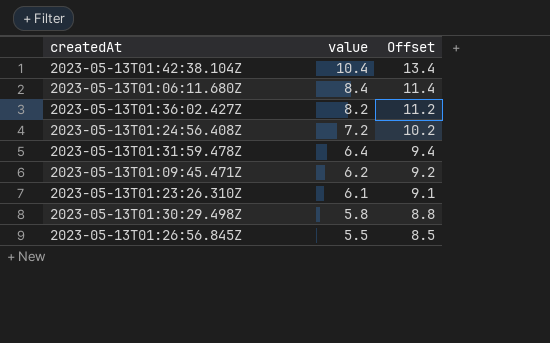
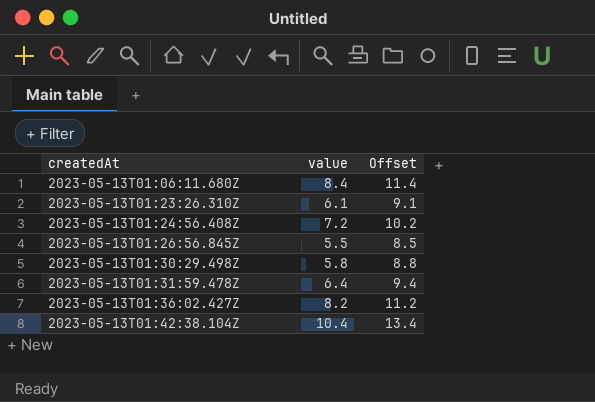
row order: value descending -> createdAt ascending
row 2023-05-13T01:09:45.471Z: 6.2 | 9.2 -> none

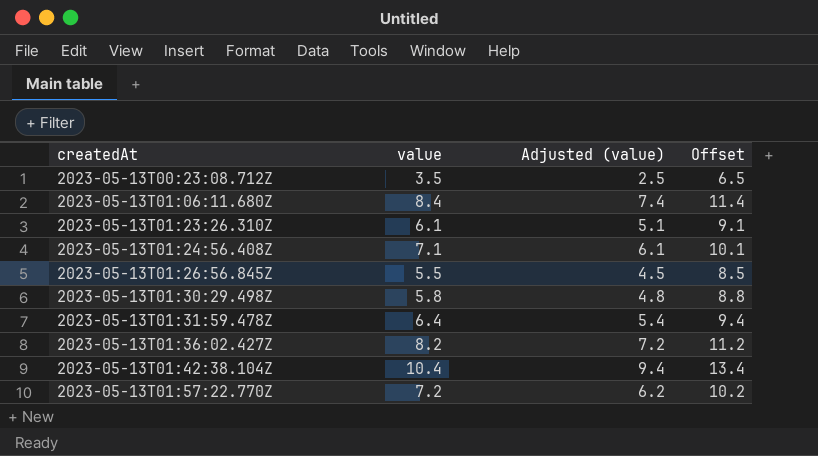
column Adjusted (value) | formula: none -> [value] - 1
row 2023-05-13T00:23:08.712Z: none -> 3.5 | 2.5 | 6.5
2023-05-13T01:24:56.408Z | value: 7.2 -> 7.1
2023-05-13T01:24:56.408Z | Offset: 10.2 -> 10.1
row 2023-05-13T01:57:22.770Z: none -> 7.2 | 6.2 | 10.2

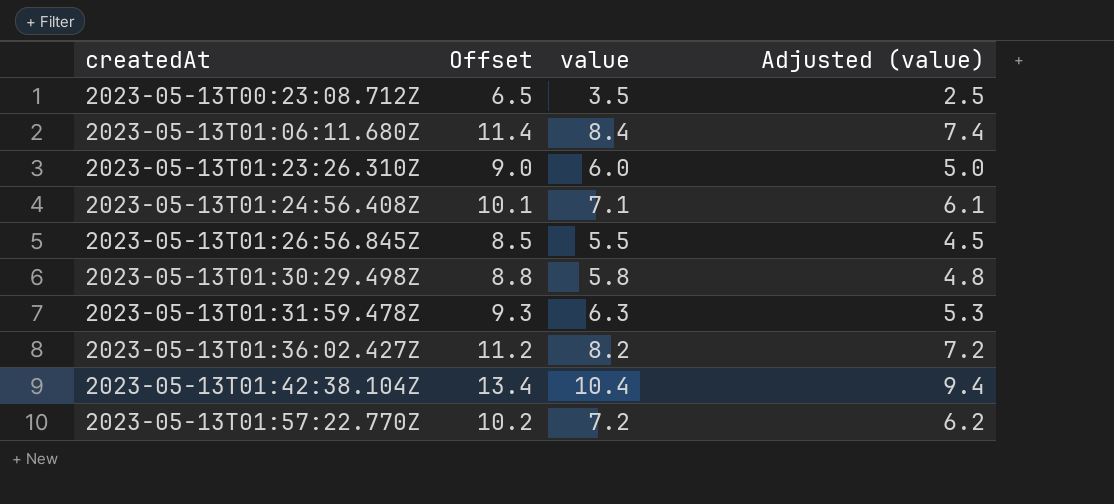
column Offset | position: 4 -> 2
2023-05-13T01:23:26.310Z | Offset: 9.1 -> 9.0
2023-05-13T01:23:26.310Z | value: 6.1 -> 6.0
2023-05-13T01:23:26.310Z | Adjusted (value): 5.1 -> 5.0
2023-05-13T01:31:59.478Z | Offset: 9.4 -> 9.3
2023-05-13T01:31:59.478Z | value: 6.4 -> 6.3
2023-05-13T01:31:59.478Z | Adjusted (value): 5.4 -> 5.3

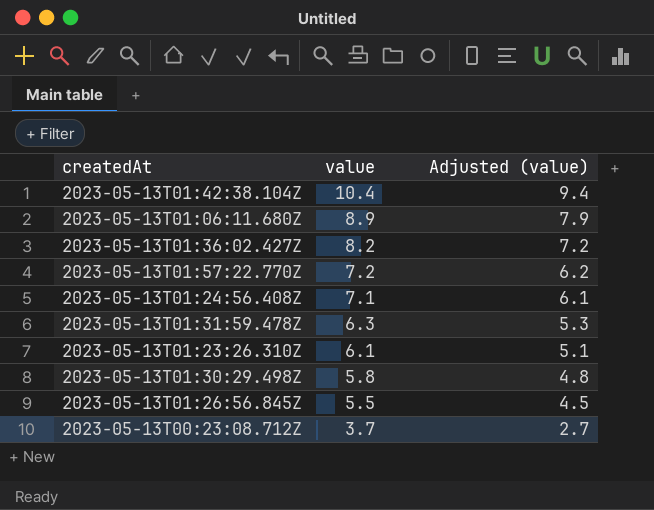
row order: createdAt ascending -> value descending
column Offset | formula: [value] + 3 -> none
2023-05-13T01:06:11.680Z | value: 8.4 -> 8.9
2023-05-13T01:06:11.680Z | Adjusted (value): 7.4 -> 7.9
2023-05-13T01:23:26.310Z | value: 6.0 -> 6.1
2023-05-13T01:23:26.310Z | Adjusted (value): 5.0 -> 5.1
2023-05-13T00:23:08.712Z | value: 3.5 -> 3.7
2023-05-13T00:23:08.712Z | Adjusted (value): 2.5 -> 2.7

